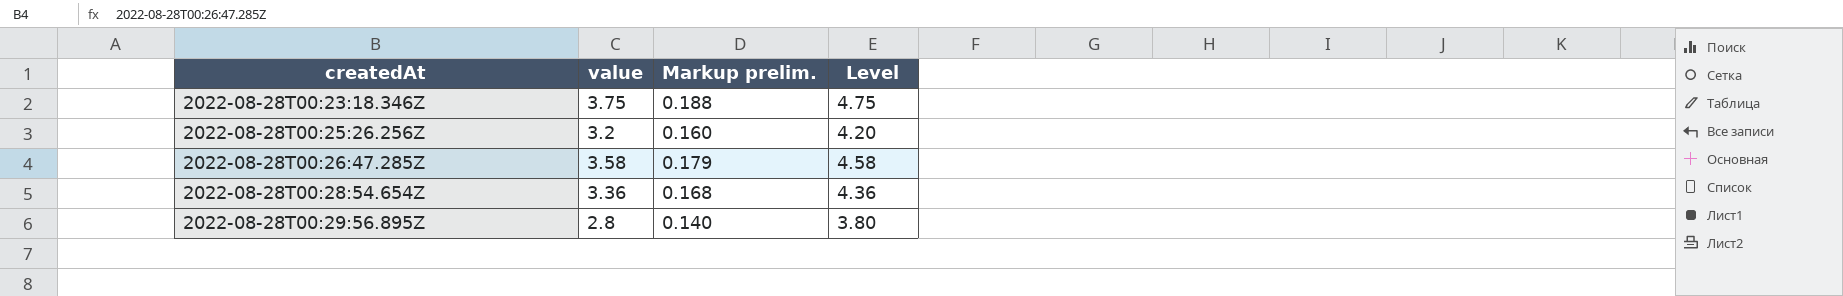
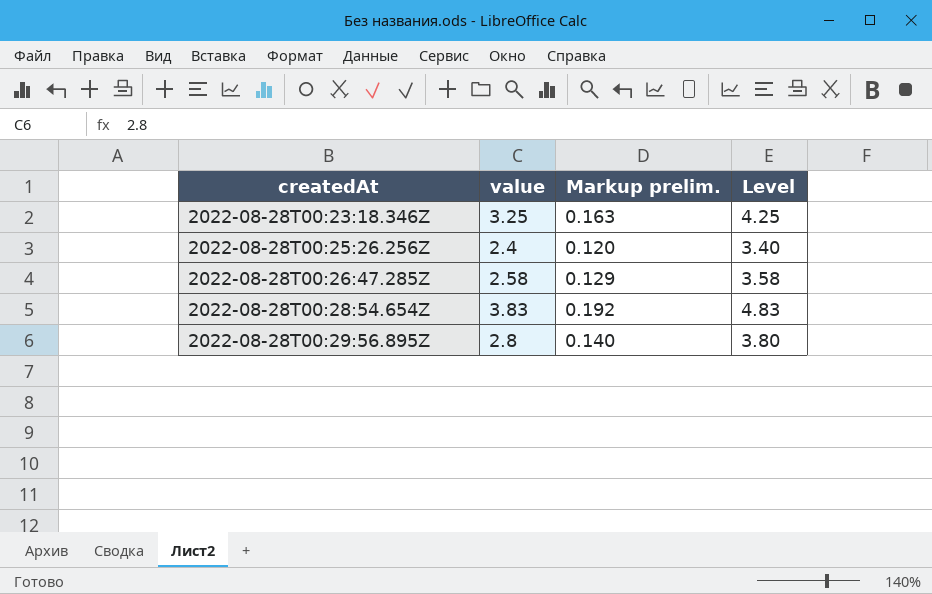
2022-08-28T00:23:18.346Z | value: 3.75 -> 3.25
2022-08-28T00:23:18.346Z | Markup prelim.: 0.188 -> 0.163
2022-08-28T00:23:18.346Z | Level: 4.75 -> 4.25
2022-08-28T00:25:26.256Z | value: 3.2 -> 2.4
2022-08-28T00:25:26.256Z | Markup prelim.: 0.160 -> 0.120
2022-08-28T00:25:26.256Z | Level: 4.20 -> 3.40
2022-08-28T00:26:47.285Z | value: 3.58 -> 2.58
2022-08-28T00:26:47.285Z | Markup prelim.: 0.179 -> 0.129
2022-08-28T00:26:47.285Z | Level: 4.58 -> 3.58
2022-08-28T00:28:54.654Z | value: 3.36 -> 3.83
2022-08-28T00:28:54.654Z | Markup prelim.: 0.168 -> 0.192
2022-08-28T00:28:54.654Z | Level: 4.36 -> 4.83

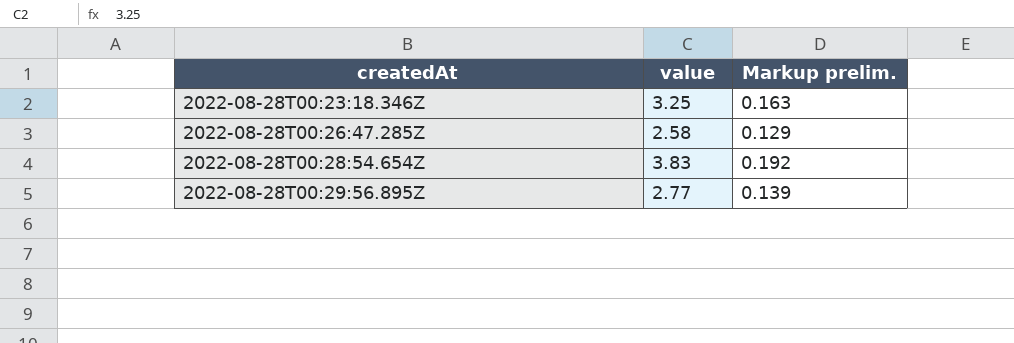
column Level | formula: [value] + 1 -> none
row 2022-08-28T00:25:26.256Z: 2.4 | 0.120 | 3.40 -> none
2022-08-28T00:29:56.895Z | value: 2.8 -> 2.77
2022-08-28T00:29:56.895Z | Markup prelim.: 0.140 -> 0.139

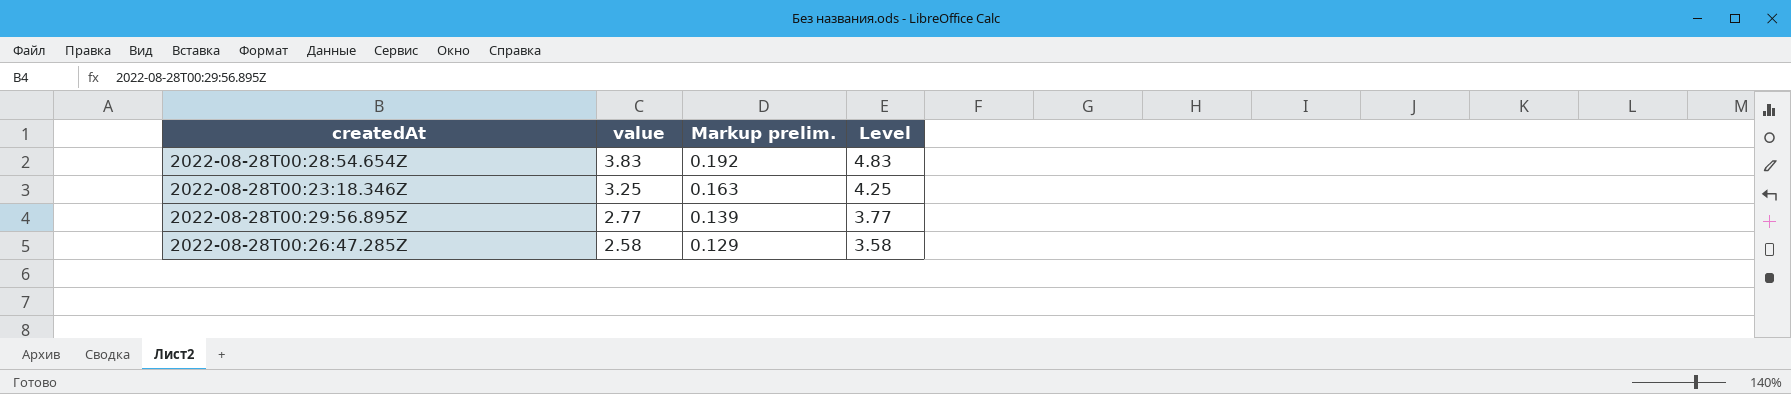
row order: createdAt ascending -> value descending
column Level | formula: none -> [value] + 1

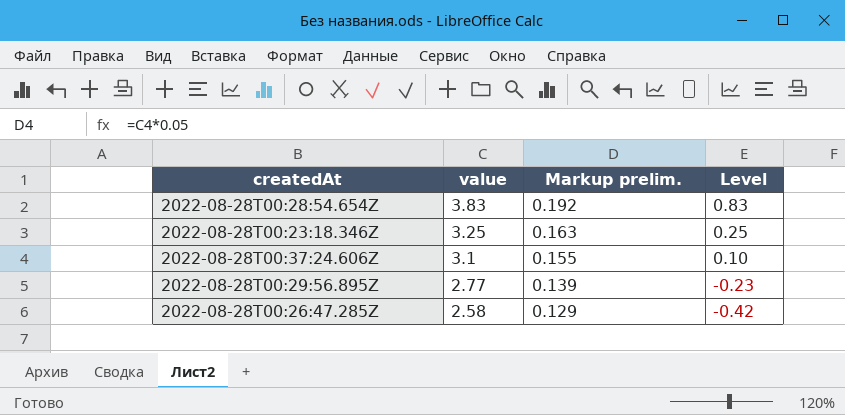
column Level | formula: [value] + 1 -> [value] - 3
row 2022-08-28T00:37:24.606Z: none -> 3.1 | 0.155 | 0.10

